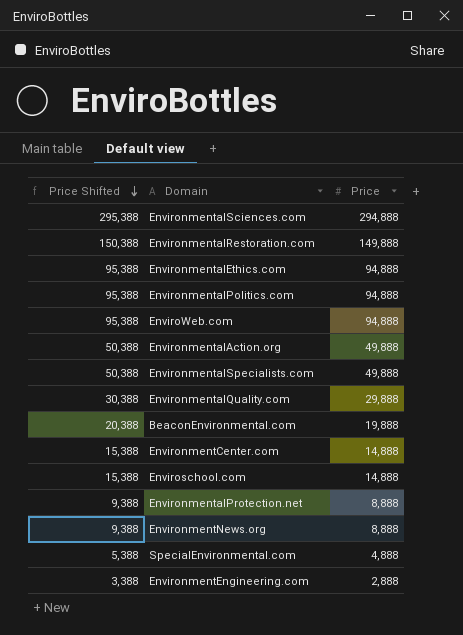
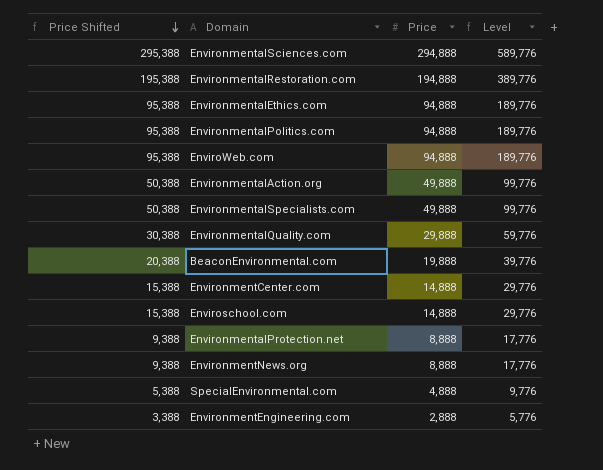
column Level | formula: none -> [Price] * 2
EnvironmentalRestoration.com | Price Shifted: 150,388 -> 195,388
EnvironmentalRestoration.com | Price: 149,888 -> 194,888

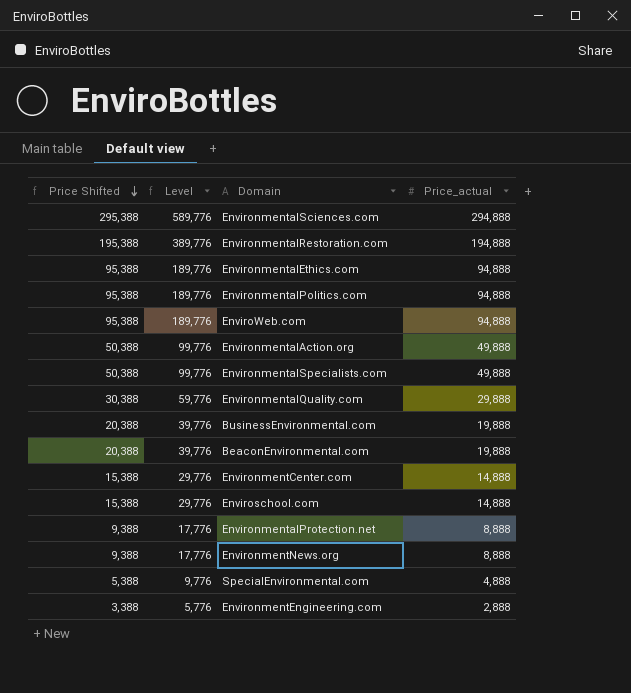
column Level | position: 4 -> 2
column name: Price -> Price_actual
row BusinessEnvironmental.com: none -> 20,388 | 39,776 | 19,888

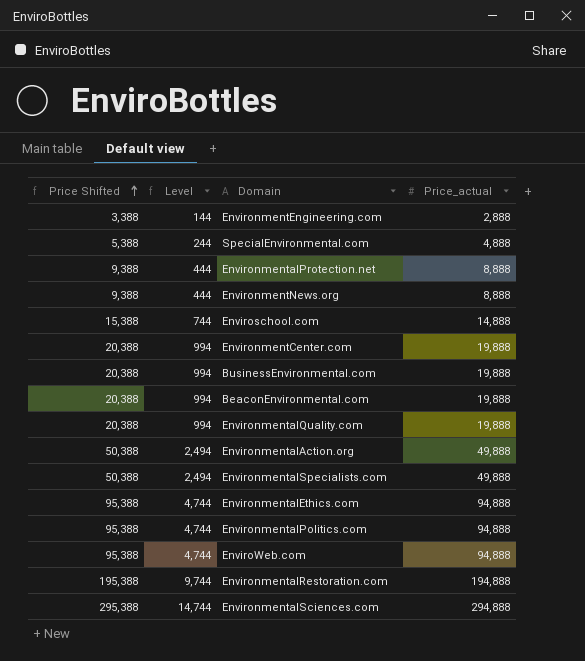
row order: Price Shifted descending -> Price Shifted ascending
column Level | formula: [Price_actual] * 2 -> [Price_actual] * 0.05
EnvironmentCenter.com | Price Shifted: 15,388 -> 20,388
EnvironmentCenter.com | Price_actual: 14,888 -> 19,888
EnvironmentalQuality.com | Price Shifted: 30,388 -> 20,388
EnvironmentalQuality.com | Price_actual: 29,888 -> 19,888

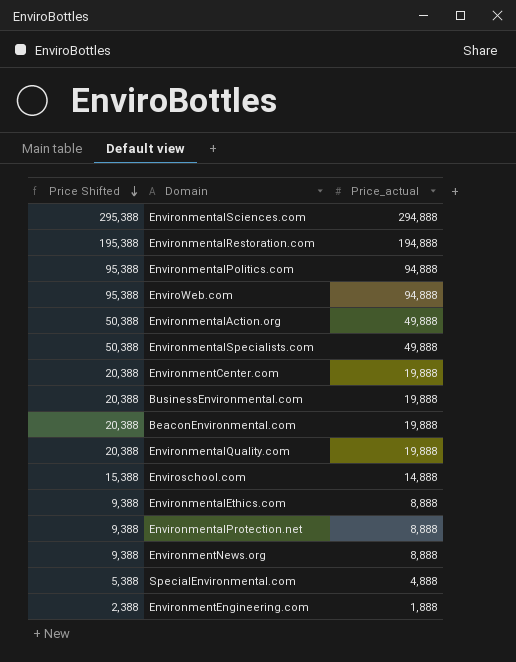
row order: Price Shifted ascending -> Price Shifted descending
column Level | formula: [Price_actual] * 0.05 -> none
EnvironmentalEthics.com | Price Shifted: 95,388 -> 9,388
EnvironmentalEthics.com | Price_actual: 94,888 -> 8,888
EnvironmentEngineering.com | Price Shifted: 3,388 -> 2,388
EnvironmentEngineering.com | Price_actual: 2,888 -> 1,888

